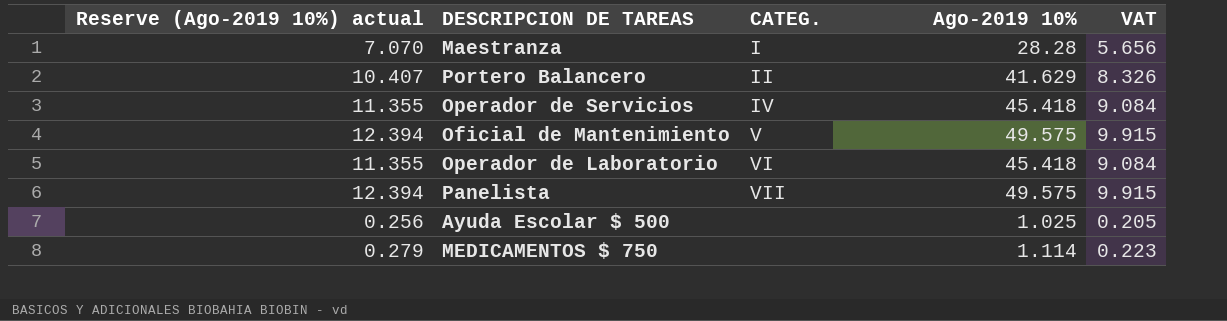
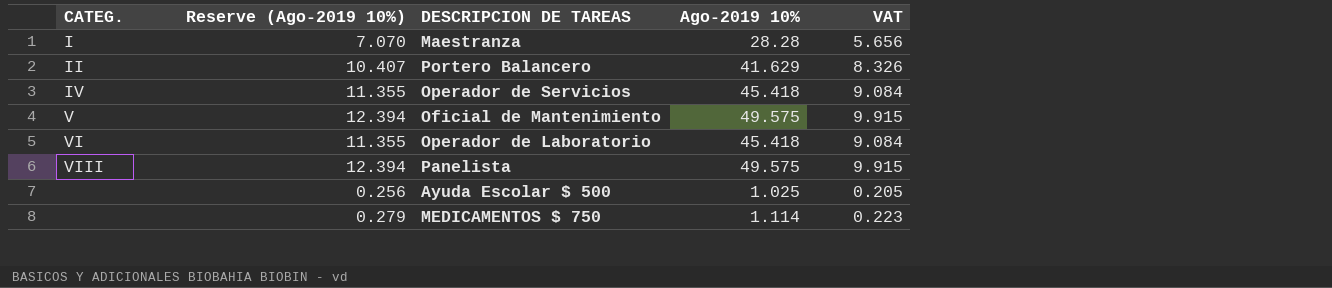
column CATEG. | position: 3 -> 1
column name: Reserve (Ago-2019 10%) actual -> Reserve (Ago-2019 10%)
Panelista | CATEG.: VII -> VIII

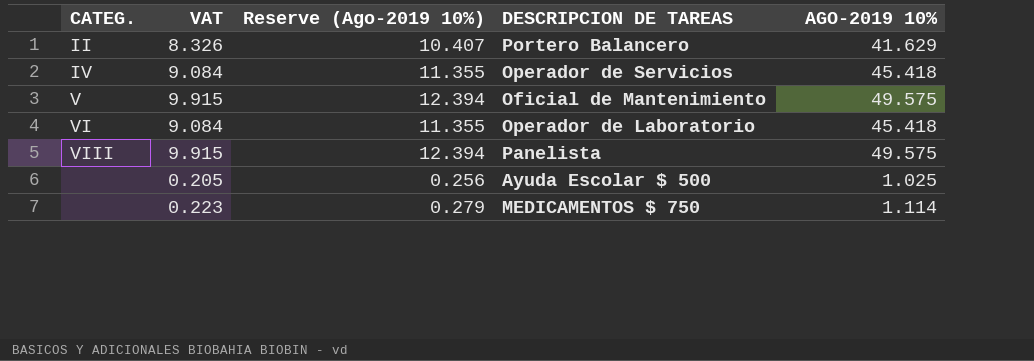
column VAT | position: 5 -> 2
column name: Ago-2019 10% -> AGO-2019 10%
row Maestranza: I | 7.070 | 28.28 | 5.656 -> none

